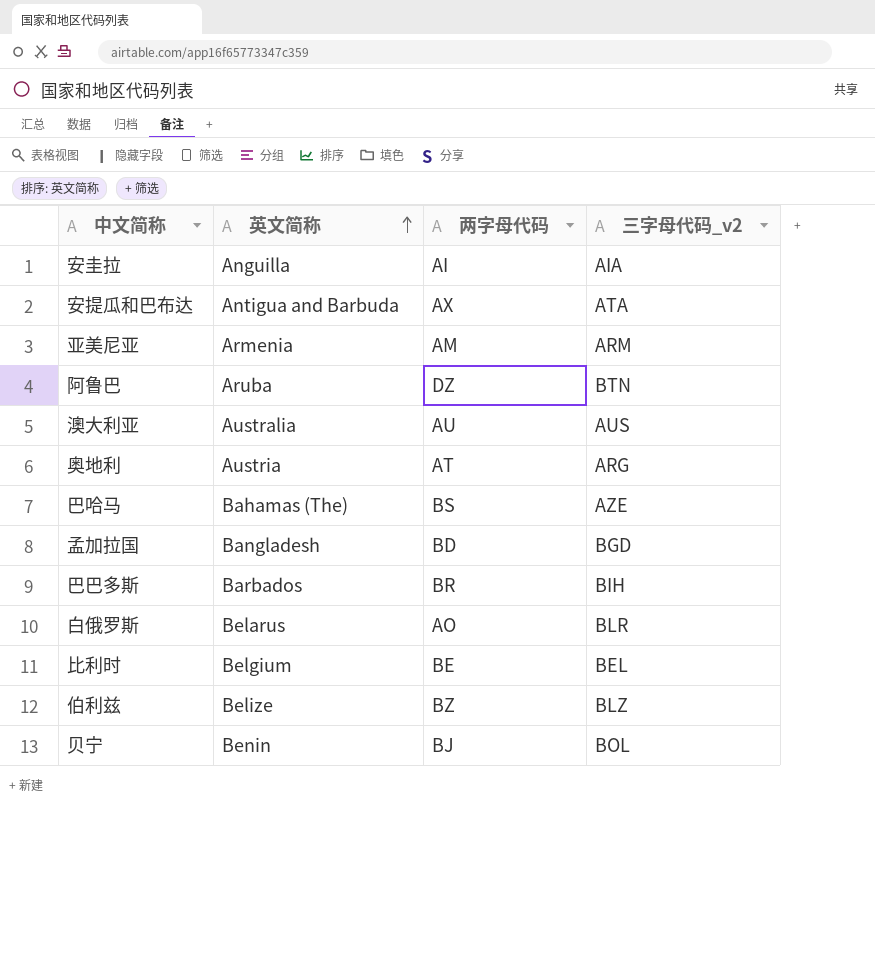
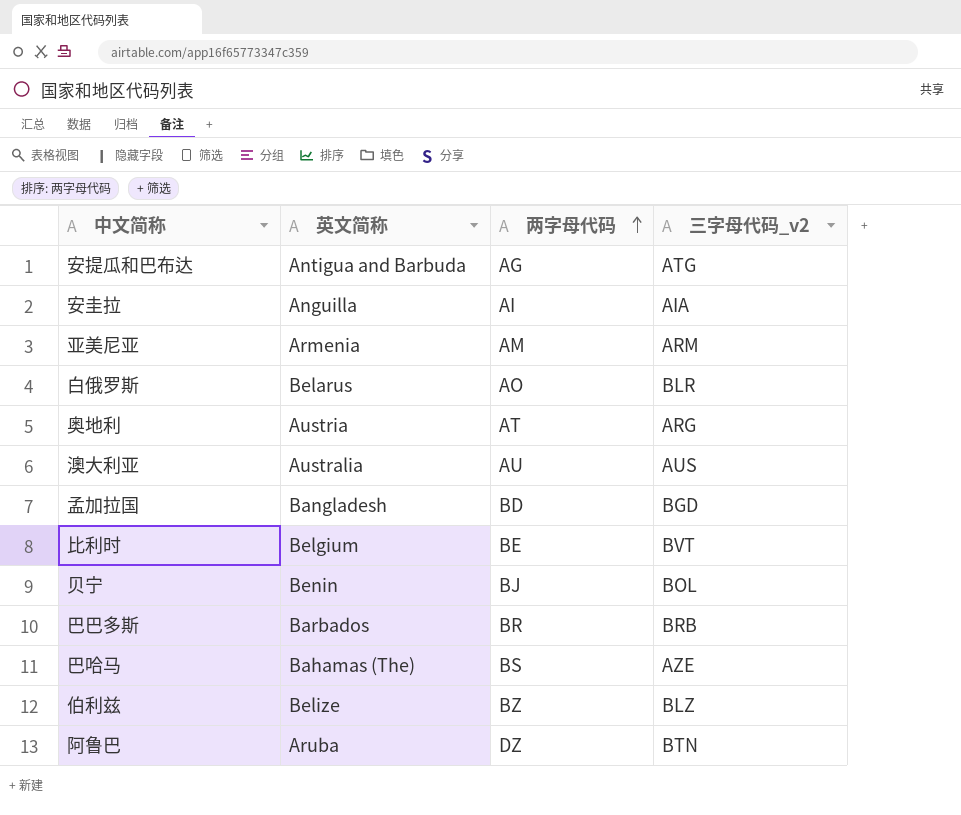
row order: 英文简称 ascending -> 两字母代码 ascending
安提瓜和巴布达 | 两字母代码: AX -> AG
安提瓜和巴布达 | 三字母代码_v2: ATA -> ATG
比利时 | 三字母代码_v2: BEL -> BVT
巴巴多斯 | 三字母代码_v2: BIH -> BRB

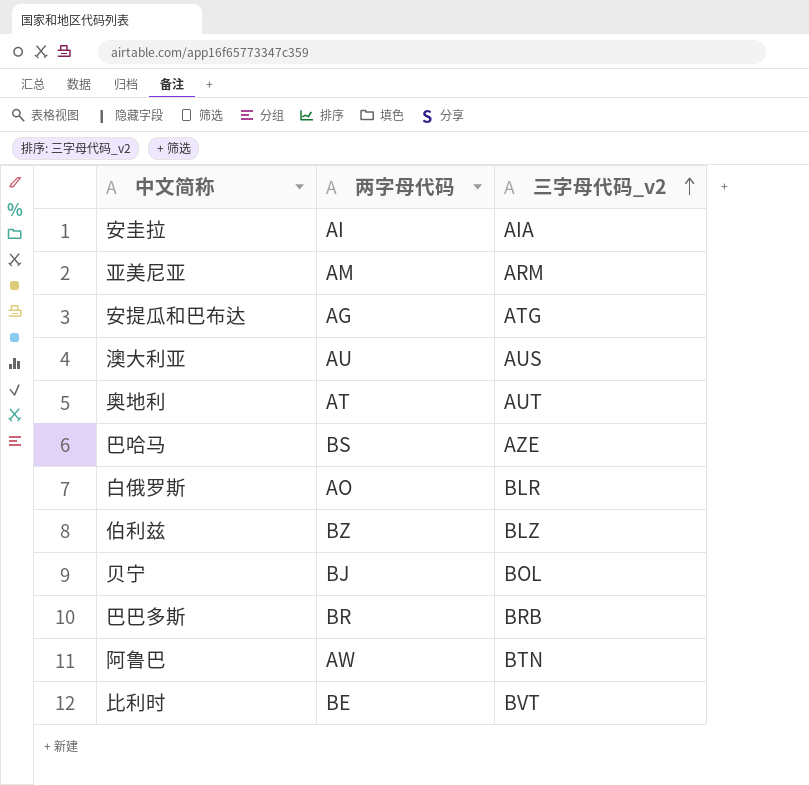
row order: 两字母代码 ascending -> 三字母代码_v2 ascending
column 英文简称 | position: 2 -> none
row 孟加拉国: Bangladesh | BD | BGD -> none
奥地利 | 三字母代码_v2: ARG -> AUT
阿鲁巴 | 两字母代码: DZ -> AW

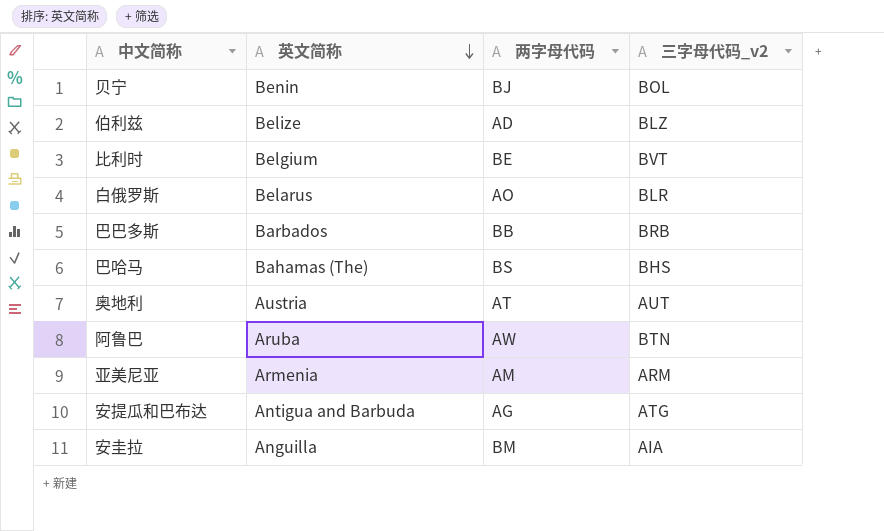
row order: 三字母代码_v2 ascending -> 英文简称 descending
column 英文简称 | position: none -> 2
row 澳大利亚: AU | AUS -> none
伯利兹 | 两字母代码: BZ -> AD
巴巴多斯 | 两字母代码: BR -> BB
巴哈马 | 三字母代码_v2: AZE -> BHS
安圭拉 | 两字母代码: AI -> BM

